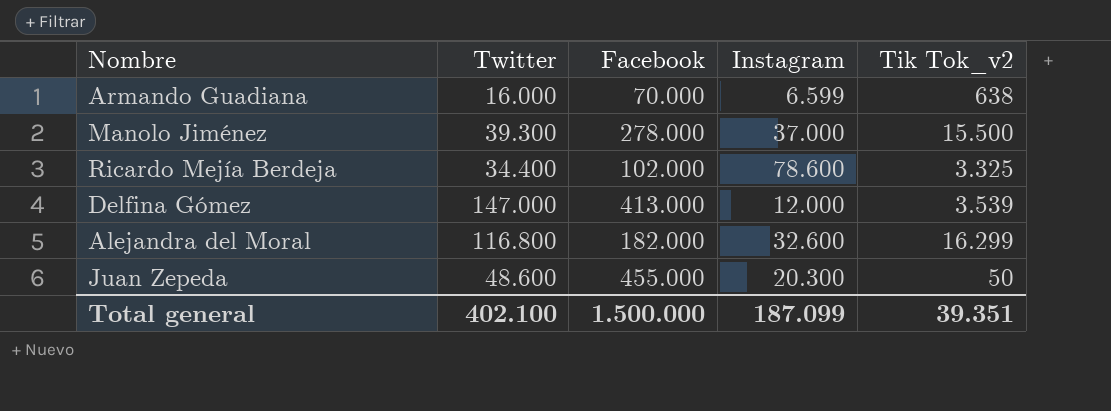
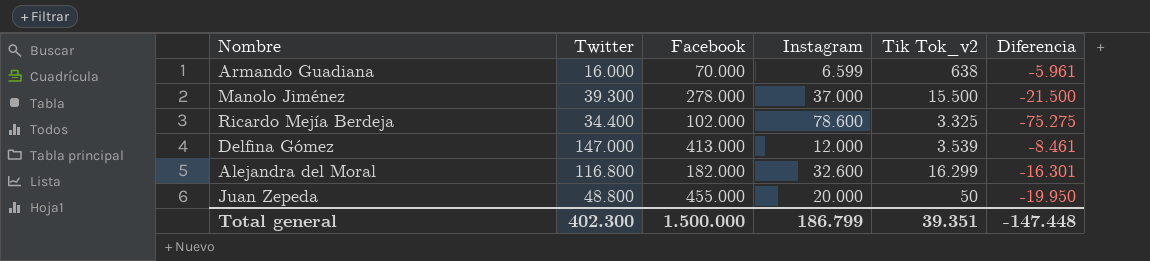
column Diferencia | formula: none -> [Tik Tok_v2] - [Instagram]
Juan Zepeda | Twitter: 48.600 -> 48.800
Juan Zepeda | Instagram: 20.300 -> 20.000
Total general | Twitter: 402.100 -> 402.300
Total general | Instagram: 187.099 -> 186.799

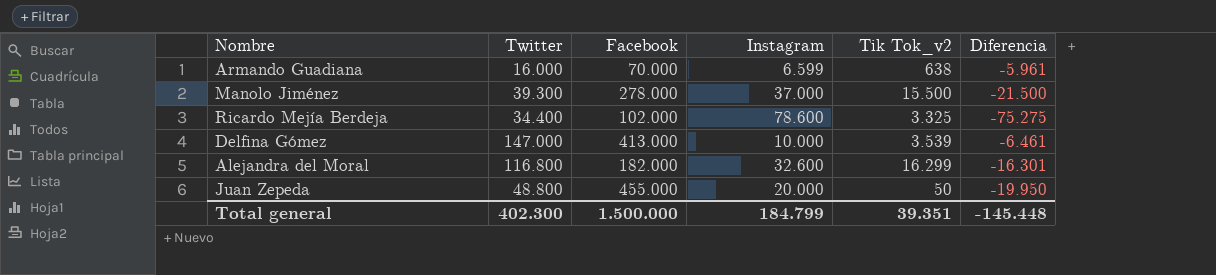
Delfina Gómez | Instagram: 12.000 -> 10.000
Delfina Gómez | Diferencia: -8.461 -> -6.461
Total general | Instagram: 186.799 -> 184.799
Total general | Diferencia: -147.448 -> -145.448

